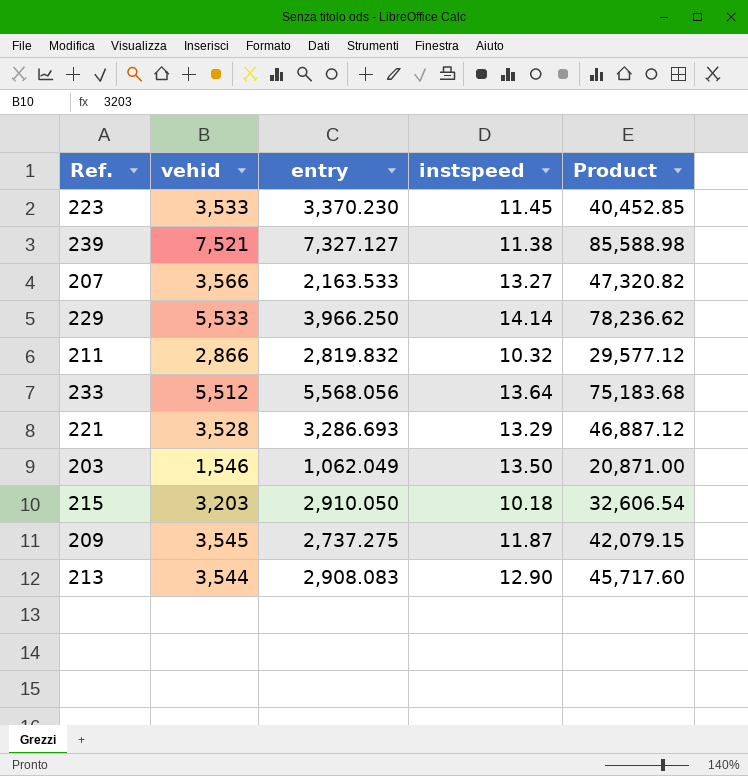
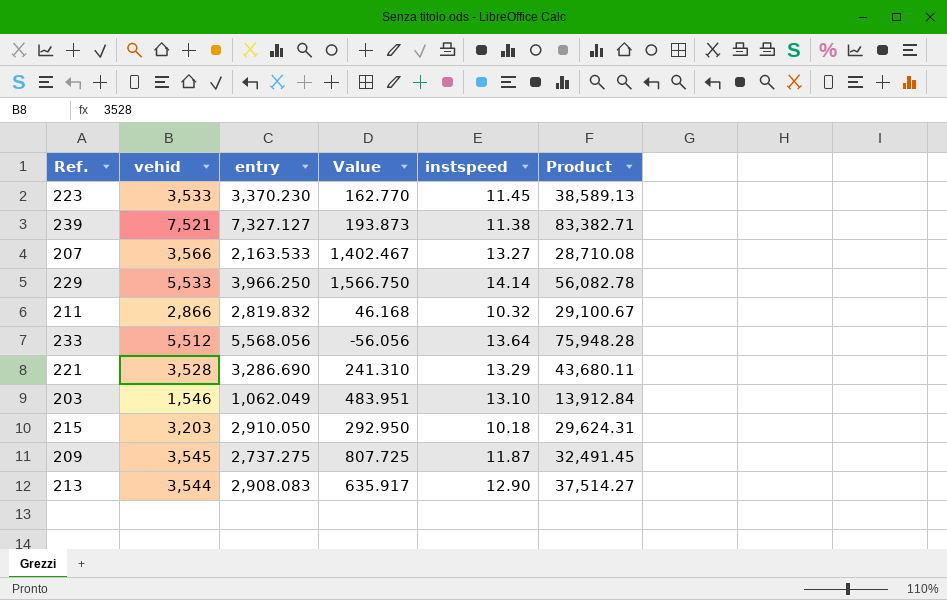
column Value | formula: none -> [vehid] - [entry]
column Product | formula: [vehid] * [instspeed] -> [entry] * [instspeed]
221 | entry: 3,286.693 -> 3,286.690
203 | instspeed: 13.50 -> 13.10

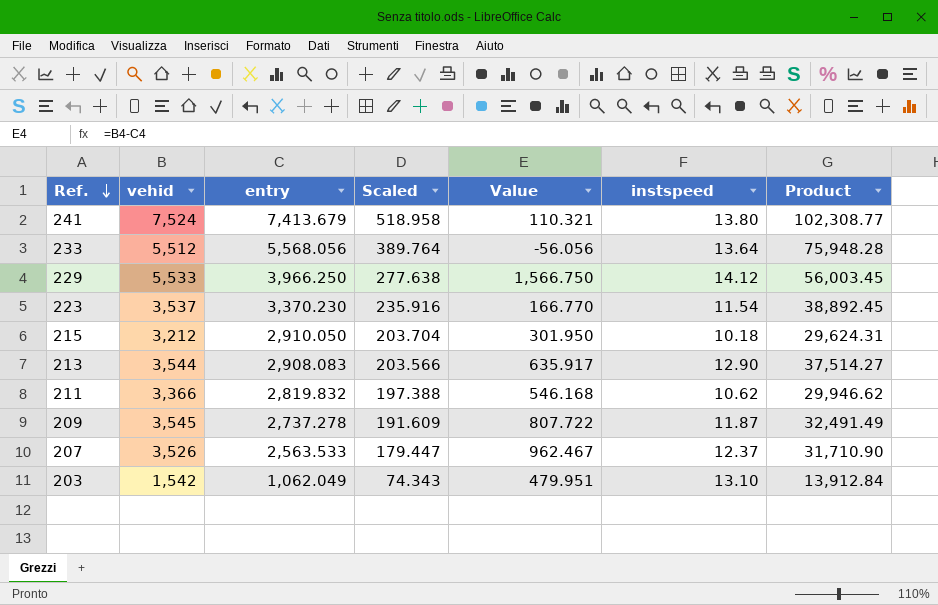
row order: none -> Ref. descending
column Scaled | formula: none -> [entry] * 0.07
row 239: 7,521 | 7,327.127 | 193.873 | 11.38 | 83,382.71 -> none
row 221: 3,528 | 3,286.690 | 241.310 | 13.29 | 43,680.11 -> none
row 241: none -> 7,524 | 7,413.679 | 518.958 | 110.321 | 13.80 | 102,308.77
229 | instspeed: 14.14 -> 14.12
229 | Product: 56,082.78 -> 56,003.45
223 | vehid: 3,533 -> 3,537
223 | Value: 162.770 -> 166.770
223 | instspeed: 11.45 -> 11.54
223 | Product: 38,589.13 -> 38,892.45
215 | vehid: 3,203 -> 3,212
215 | Value: 292.950 -> 301.950
211 | vehid: 2,866 -> 3,366
211 | Value: 46.168 -> 546.168
211 | instspeed: 10.32 -> 10.62
211 | Product: 29,100.67 -> 29,946.62
209 | entry: 2,737.275 -> 2,737.278
209 | Value: 807.725 -> 807.722
209 | Product: 32,491.45 -> 32,491.49
207 | vehid: 3,566 -> 3,526
207 | entry: 2,163.533 -> 2,563.533
207 | Value: 1,402.467 -> 962.467
207 | instspeed: 13.27 -> 12.37
207 | Product: 28,710.08 -> 31,710.90
203 | vehid: 1,546 -> 1,542
203 | Value: 483.951 -> 479.951

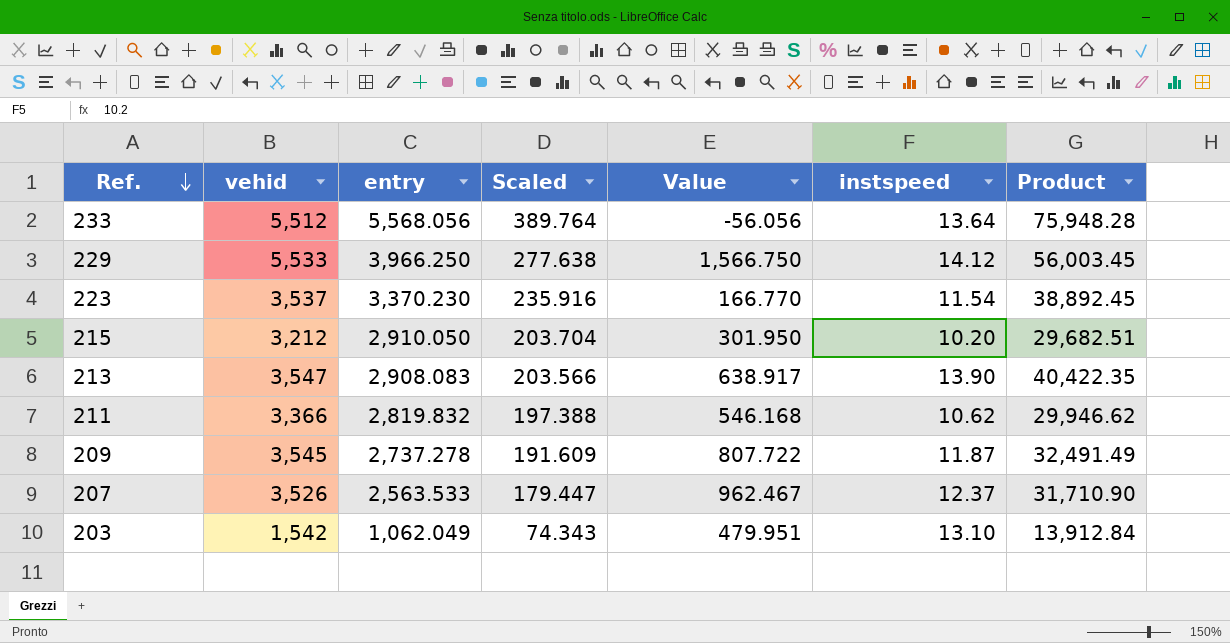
row 241: 7,524 | 7,413.679 | 518.958 | 110.321 | 13.80 | 102,308.77 -> none
215 | instspeed: 10.18 -> 10.20
215 | Product: 29,624.31 -> 29,682.51
213 | vehid: 3,544 -> 3,547
213 | Value: 635.917 -> 638.917
213 | instspeed: 12.90 -> 13.90
213 | Product: 37,514.27 -> 40,422.35

